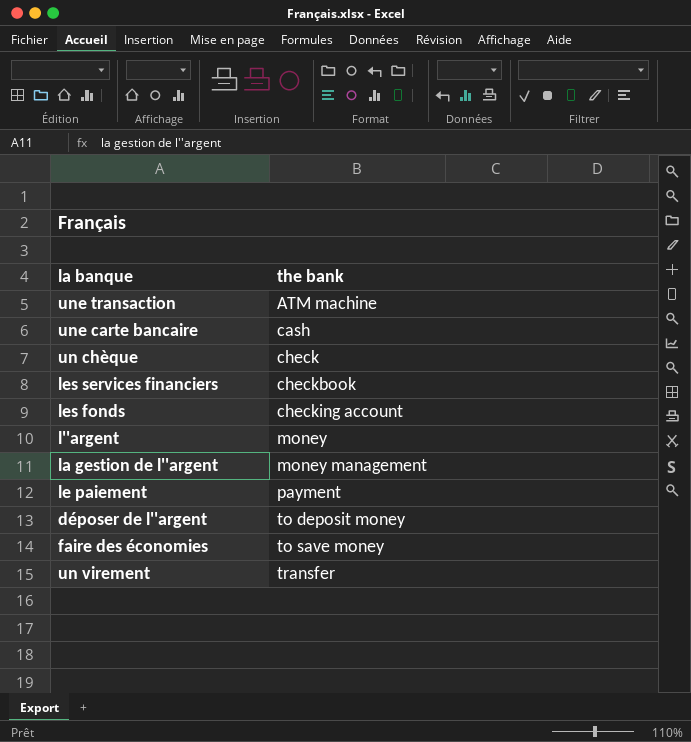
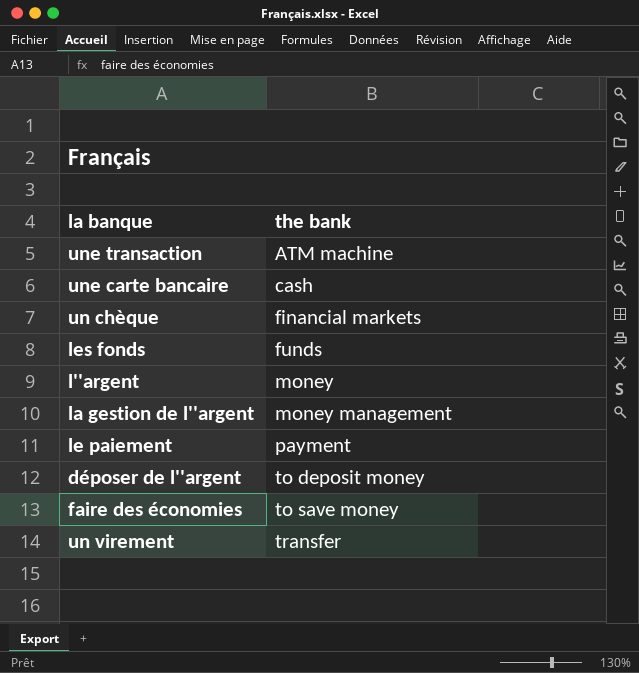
row les services financiers: checkbook -> none
un chèque | the bank: check -> financial markets
les fonds | the bank: checking account -> funds

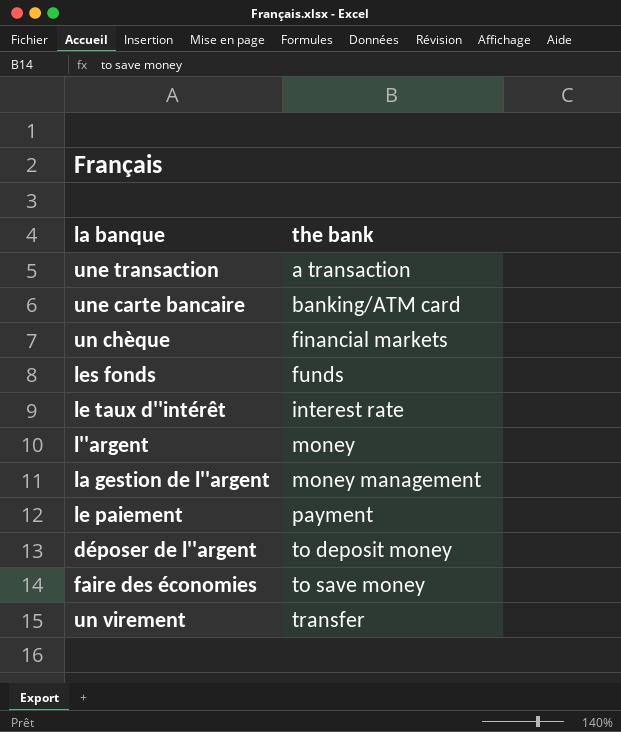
une transaction | the bank: ATM machine -> a transaction
une carte bancaire | the bank: cash -> banking/ATM card
row le taux d''intérêt: none -> interest rate

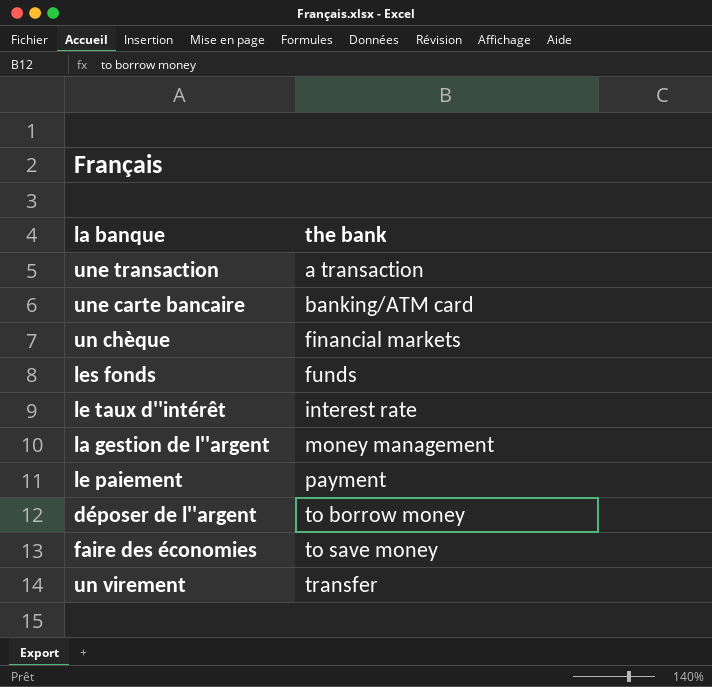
row l''argent: money -> none
déposer de l''argent | the bank: to deposit money -> to borrow money

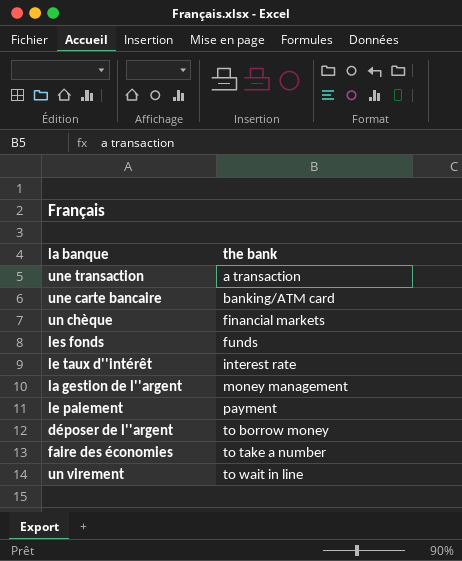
faire des économies | the bank: to save money -> to take a number
un virement | the bank: transfer -> to wait in line

